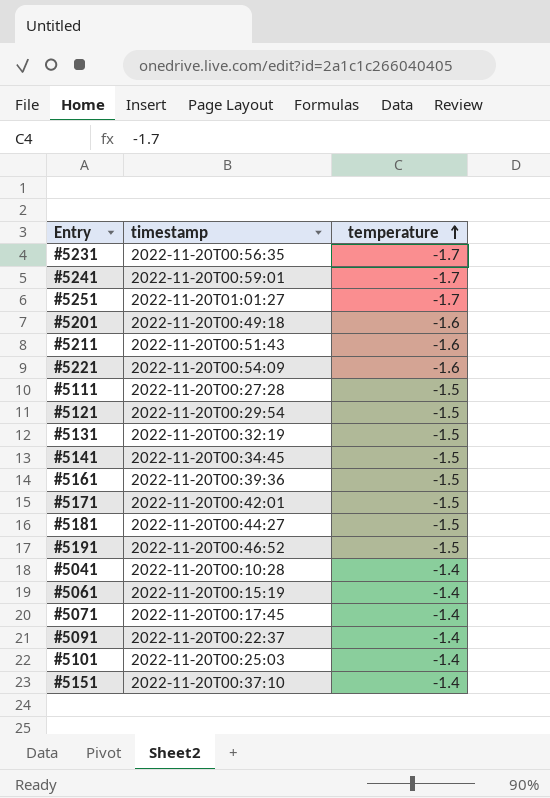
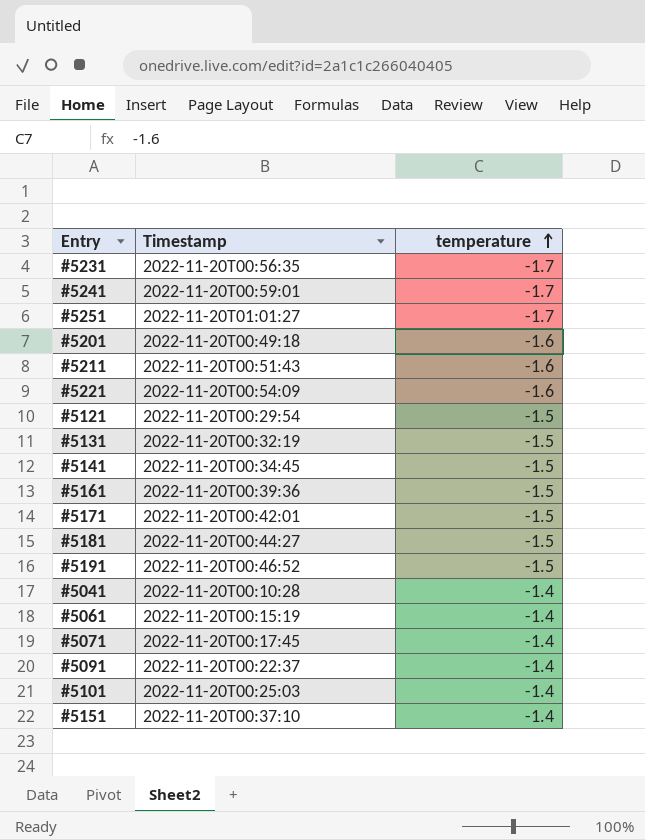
column name: timestamp -> Timestamp
row #5111: 2022-11-20T00:27:28 | -1.5 -> none

